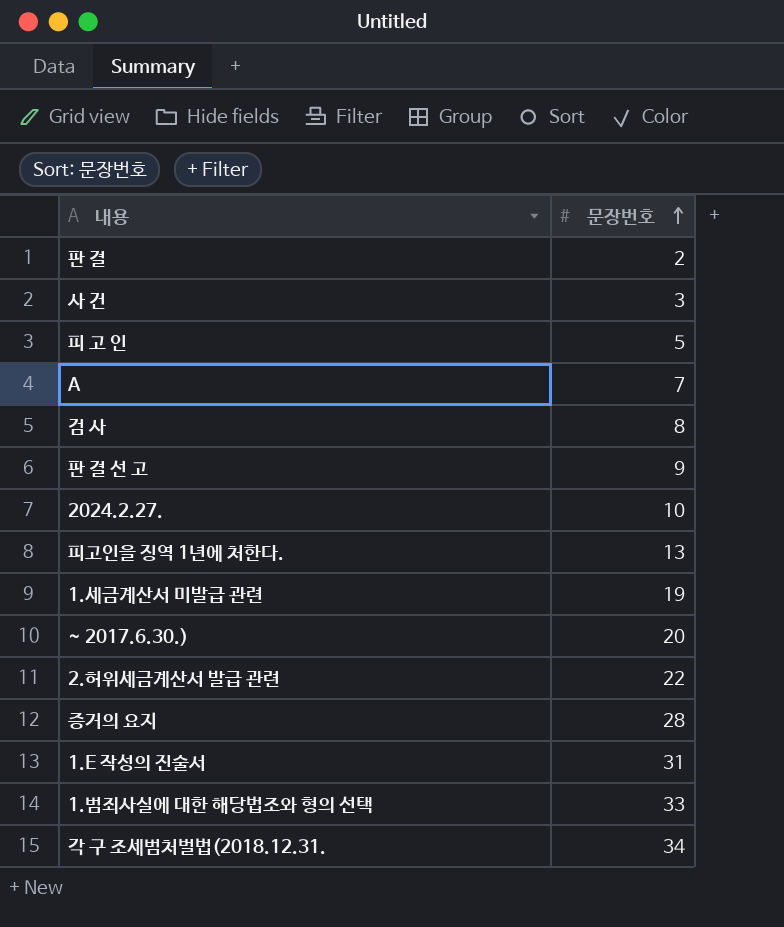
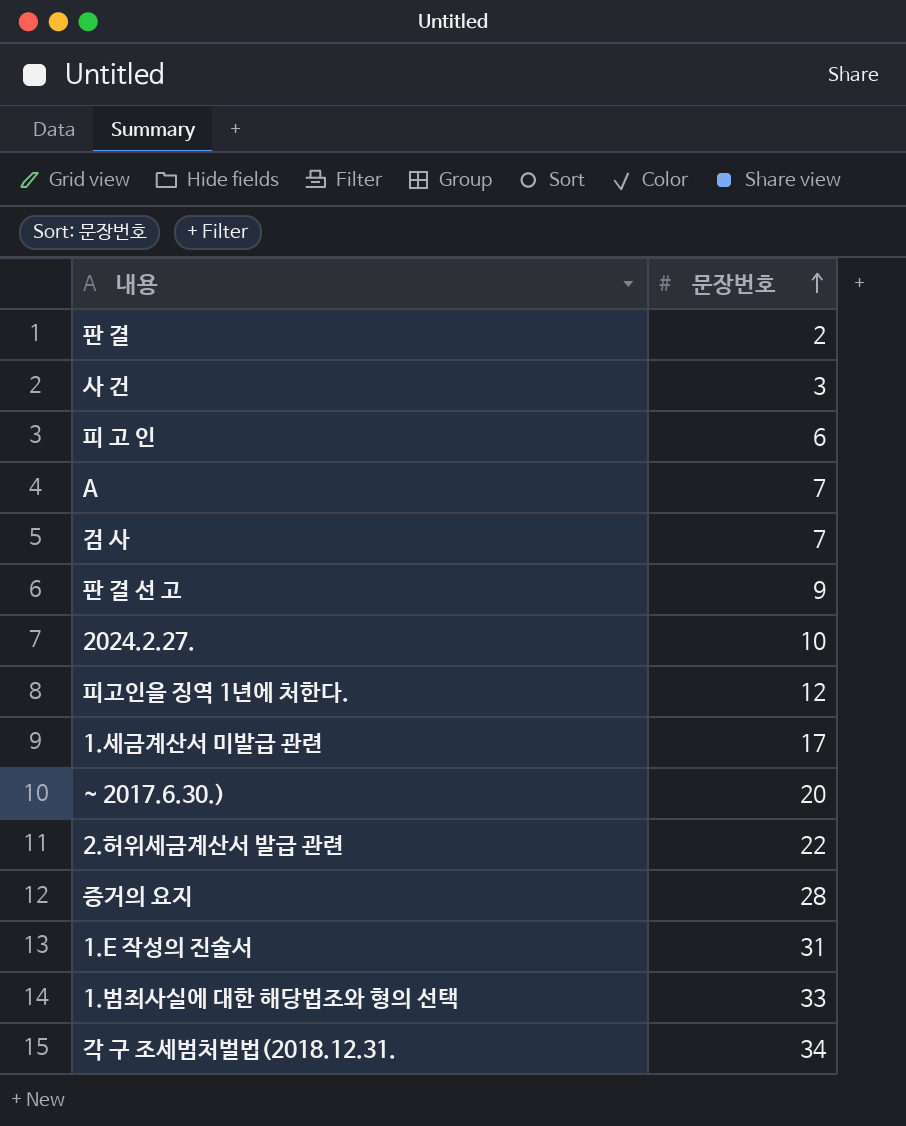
피 고 인 | 문장번호: 5 -> 6
검 사 | 문장번호: 8 -> 7
피고인을 징역 1년에 처한다. | 문장번호: 13 -> 12
1.세금계산서 미발급 관련 | 문장번호: 19 -> 17

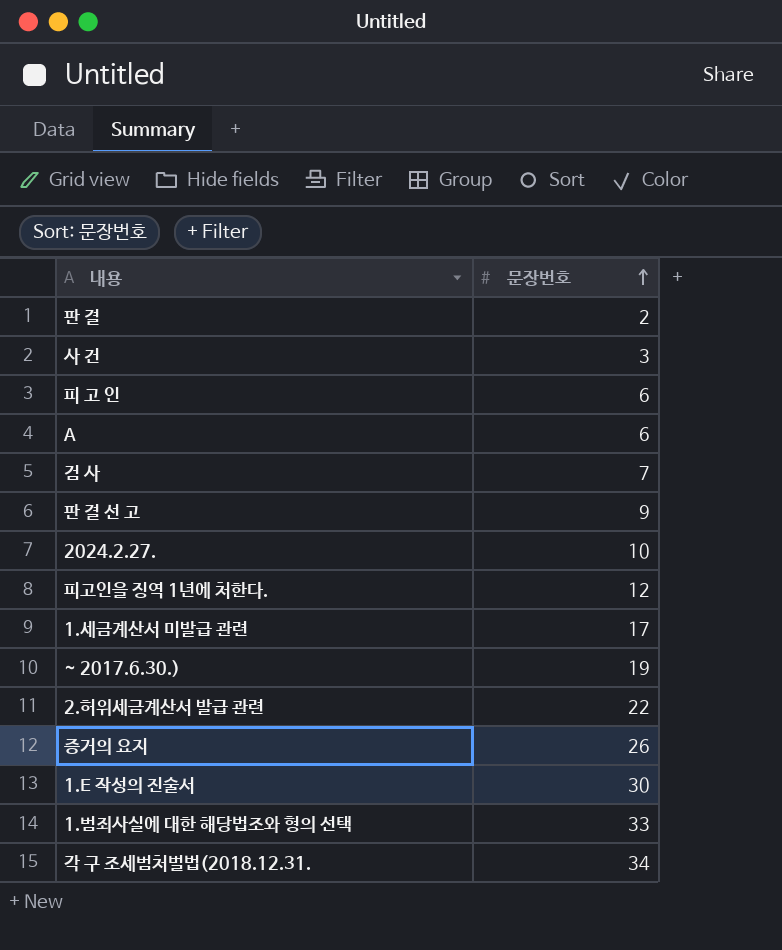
A | 문장번호: 7 -> 6
~ 2017.6.30.) | 문장번호: 20 -> 19
증거의 요지 | 문장번호: 28 -> 26
1.E 작성의 진술서 | 문장번호: 31 -> 30

